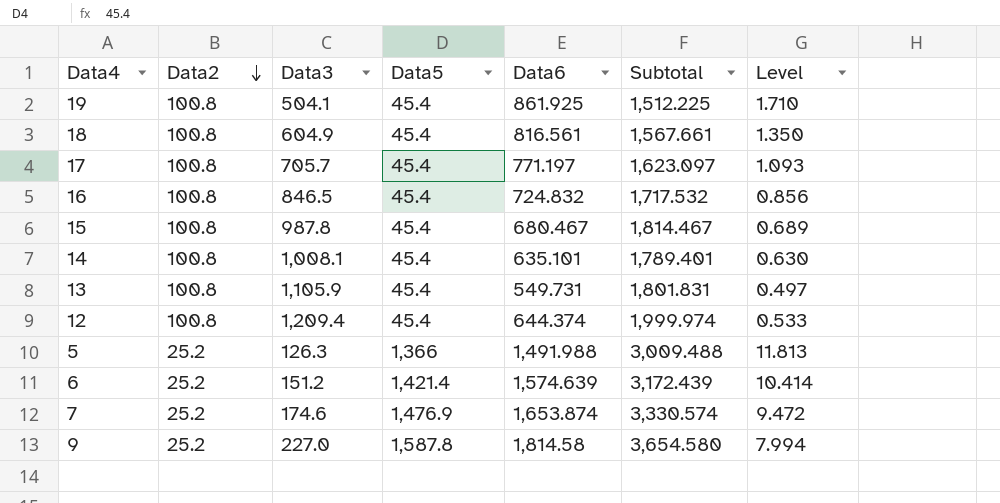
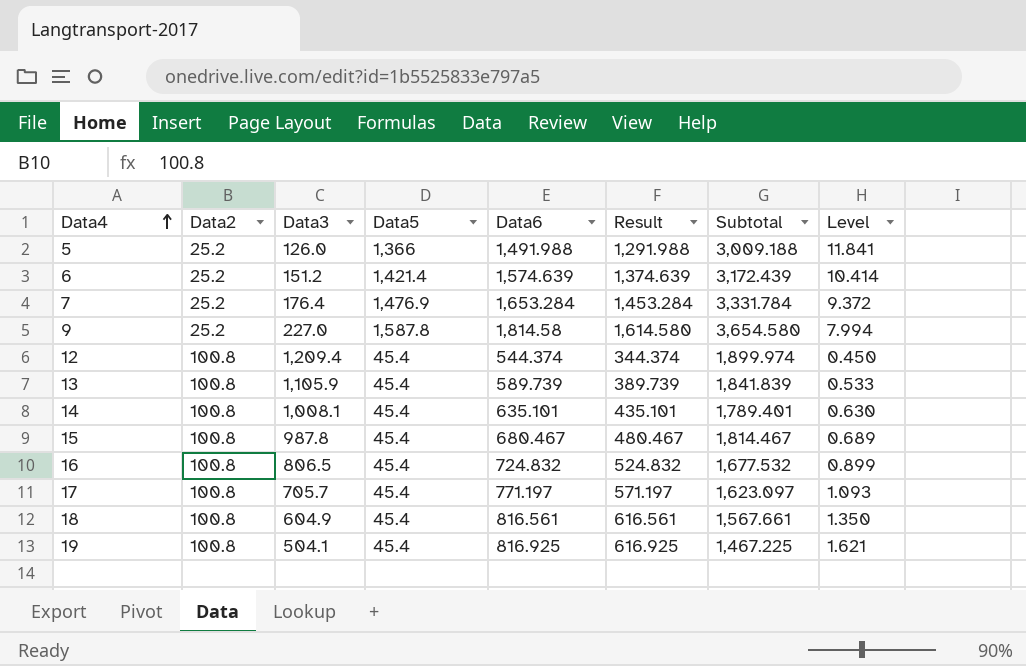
row order: Data2 descending -> Data4 ascending
column Result | formula: none -> [Data6] - 200
5 | Data3: 126.3 -> 126.0
5 | Subtotal: 3,009.488 -> 3,009.188
5 | Level: 11.813 -> 11.841
7 | Data3: 174.6 -> 176.4
7 | Data6: 1,653.874 -> 1,653.284
7 | Subtotal: 3,330.574 -> 3,331.784
7 | Level: 9.472 -> 9.372
12 | Data6: 644.374 -> 544.374
12 | Subtotal: 1,999.974 -> 1,899.974
12 | Level: 0.533 -> 0.450
13 | Data6: 549.731 -> 589.739
13 | Subtotal: 1,801.831 -> 1,841.839
13 | Level: 0.497 -> 0.533
16 | Data3: 846.5 -> 806.5
16 | Subtotal: 1,717.532 -> 1,677.532
16 | Level: 0.856 -> 0.899
19 | Data6: 861.925 -> 816.925
19 | Subtotal: 1,512.225 -> 1,467.225
19 | Level: 1.710 -> 1.621

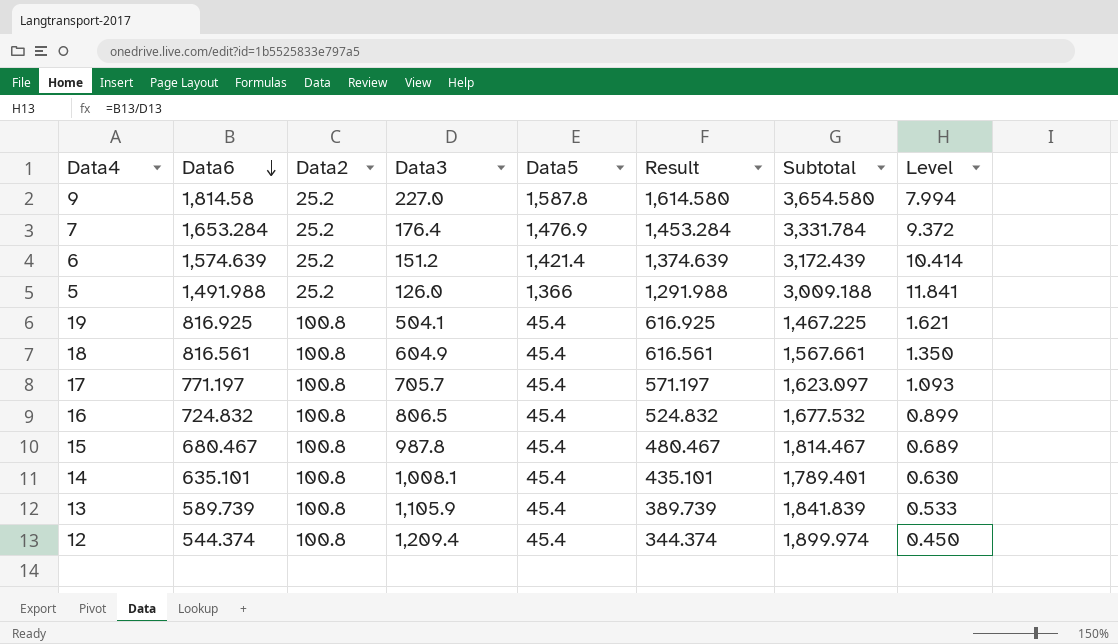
row order: Data4 ascending -> Data6 descending
column Data6 | position: 5 -> 2

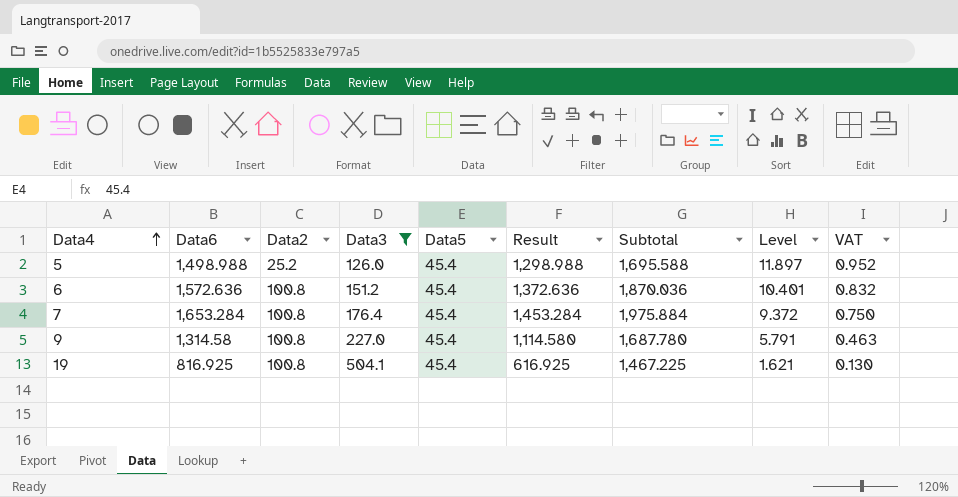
filter: none -> Data3 <= 504.1
row order: Data6 descending -> Data4 ascending
column VAT | formula: none -> [Level] * 0.08
5 | Data6: 1,491.988 -> 1,498.988
5 | Data5: 1,366 -> 45.4
5 | Result: 1,291.988 -> 1,298.988
5 | Subtotal: 3,009.188 -> 1,695.588
5 | Level: 11.841 -> 11.897
6 | Data6: 1,574.639 -> 1,572.636
6 | Data2: 25.2 -> 100.8
6 | Data5: 1,421.4 -> 45.4
6 | Result: 1,374.639 -> 1,372.636
6 | Subtotal: 3,172.439 -> 1,870.036
6 | Level: 10.414 -> 10.401
7 | Data2: 25.2 -> 100.8
7 | Data5: 1,476.9 -> 45.4
7 | Subtotal: 3,331.784 -> 1,975.884
9 | Data6: 1,814.58 -> 1,314.58
9 | Data2: 25.2 -> 100.8
9 | Data5: 1,587.8 -> 45.4
9 | Result: 1,614.580 -> 1,114.580
9 | Subtotal: 3,654.580 -> 1,687.780
9 | Level: 7.994 -> 5.791

